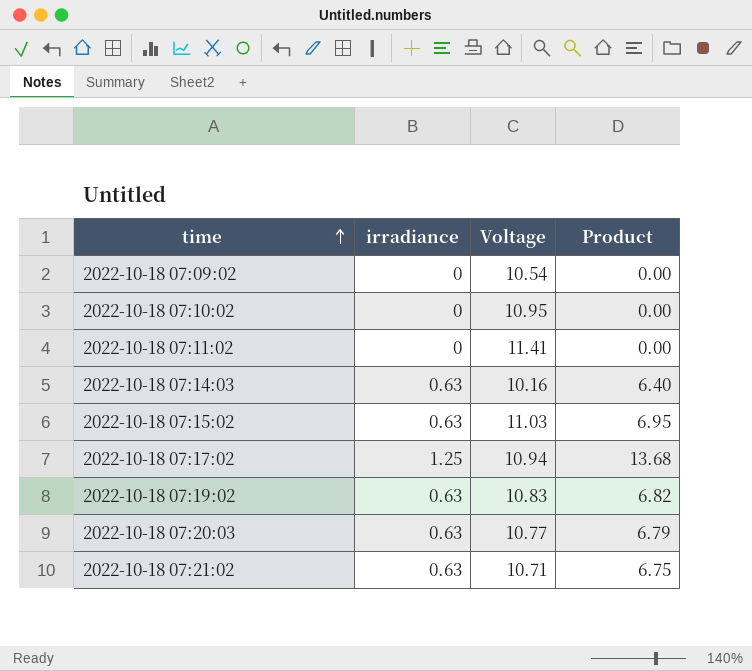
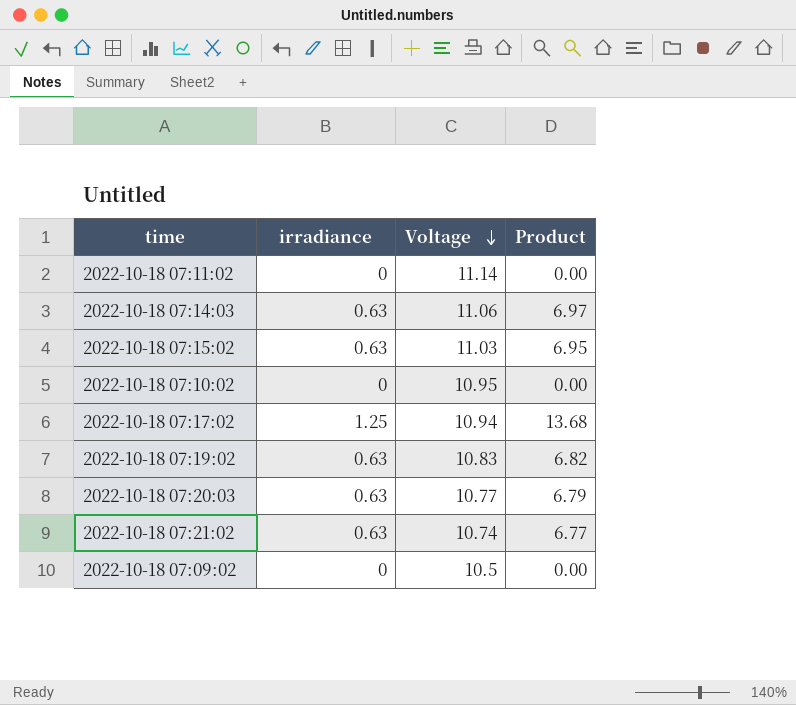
row order: time ascending -> Voltage descending
2022-10-18 07:11:02 | Voltage: 11.41 -> 11.14
2022-10-18 07:14:03 | Voltage: 10.16 -> 11.06
2022-10-18 07:14:03 | Product: 6.40 -> 6.97
2022-10-18 07:21:02 | Voltage: 10.71 -> 10.74
2022-10-18 07:21:02 | Product: 6.75 -> 6.77
2022-10-18 07:09:02 | Voltage: 10.54 -> 10.5

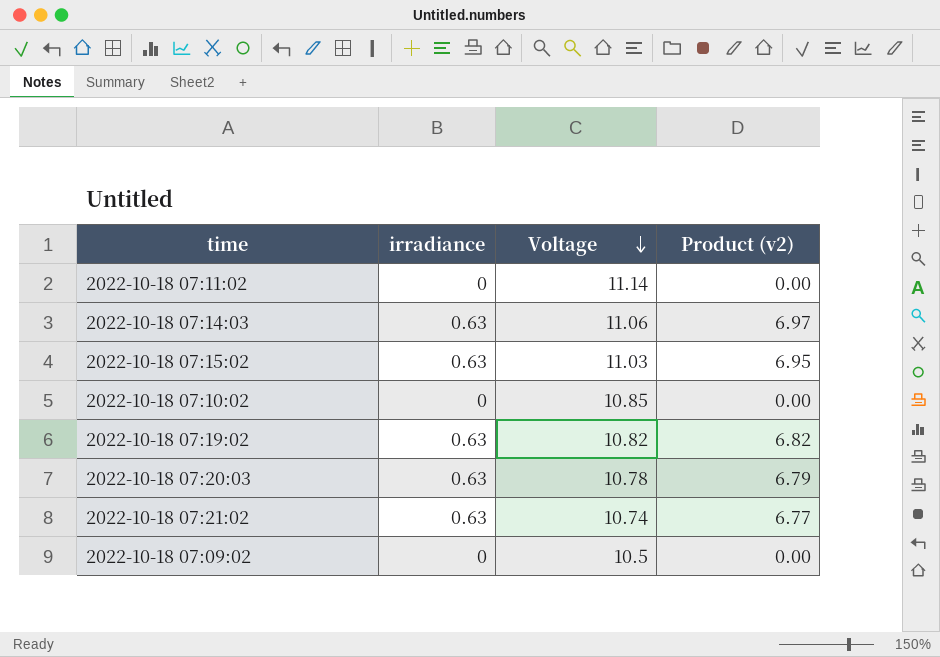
column name: Product -> Product (v2)
row 2022-10-18 07:17:02: 1.25 | 10.94 | 13.68 -> none
2022-10-18 07:10:02 | Voltage: 10.95 -> 10.85
2022-10-18 07:19:02 | Voltage: 10.83 -> 10.82
2022-10-18 07:20:03 | Voltage: 10.77 -> 10.78

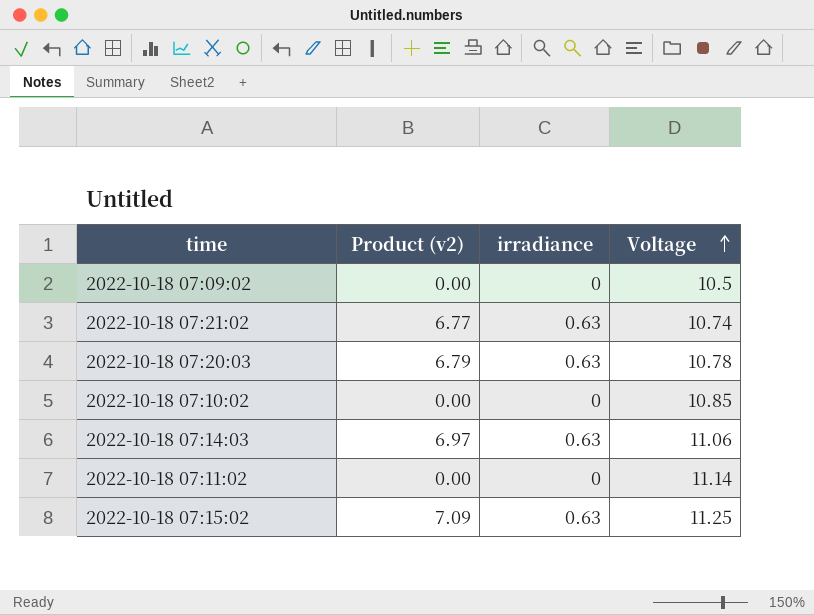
row order: Voltage descending -> Voltage ascending
column Product (v2) | position: 4 -> 2
row 2022-10-18 07:19:02: 0.63 | 10.82 | 6.82 -> none
2022-10-18 07:15:02 | Product (v2): 6.95 -> 7.09
2022-10-18 07:15:02 | Voltage: 11.03 -> 11.25

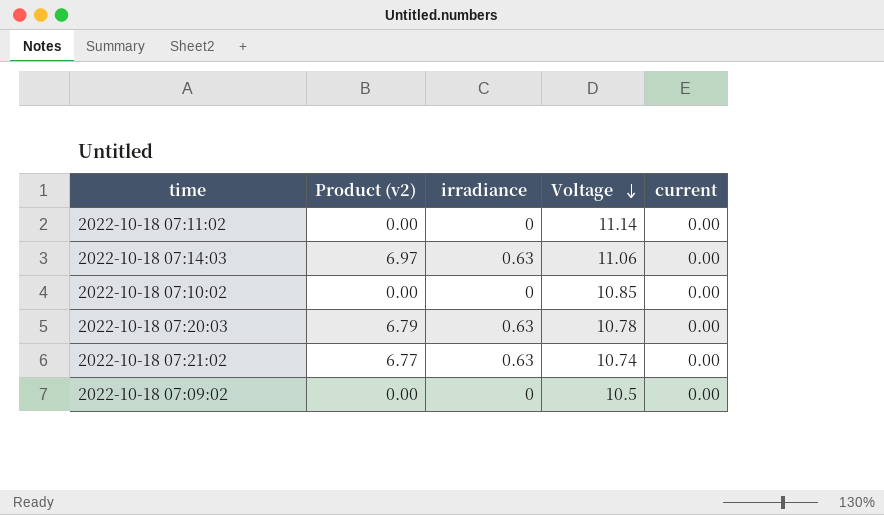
row order: Voltage ascending -> Voltage descending
column current | position: none -> 5
row 2022-10-18 07:15:02: 7.09 | 0.63 | 11.25 -> none

